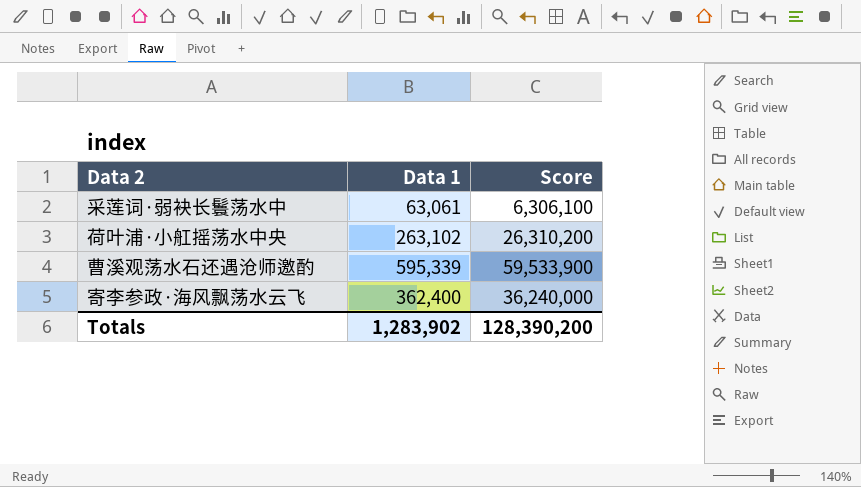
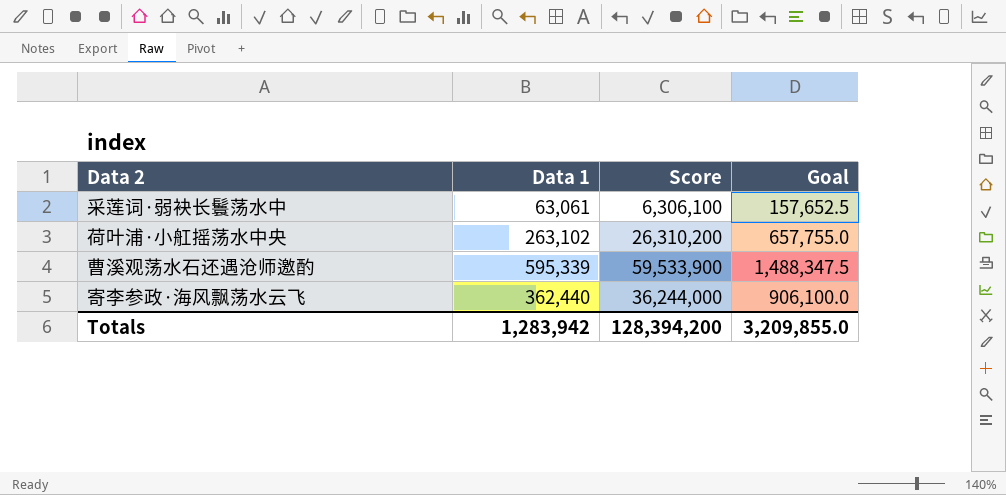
column Goal | formula: none -> [Data 1] * 2.5
寄李参政·海风飘荡水云飞 | Data 1: 362,400 -> 362,440
寄李参政·海风飘荡水云飞 | Score: 36,240,000 -> 36,244,000
Totals | Data 1: 1,283,902 -> 1,283,942
Totals | Score: 128,390,200 -> 128,394,200

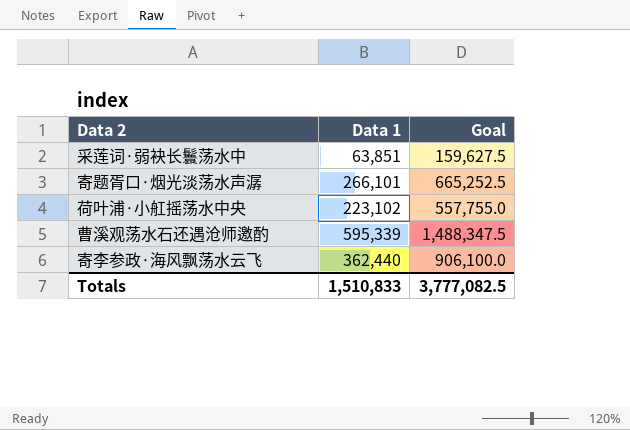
column Score | formula: [Data 1] * 100 -> none
采莲词·弱袂长鬟荡水中 | Data 1: 63,061 -> 63,851
采莲词·弱袂长鬟荡水中 | Goal: 157,652.5 -> 159,627.5
row 寄题胥口·烟光淡荡水声潺: none -> 266,101 | 665,252.5
荷叶浦·小舡摇荡水中央 | Data 1: 263,102 -> 223,102
荷叶浦·小舡摇荡水中央 | Goal: 657,755.0 -> 557,755.0
Totals | Data 1: 1,283,942 -> 1,510,833
Totals | Goal: 3,209,855.0 -> 3,777,082.5

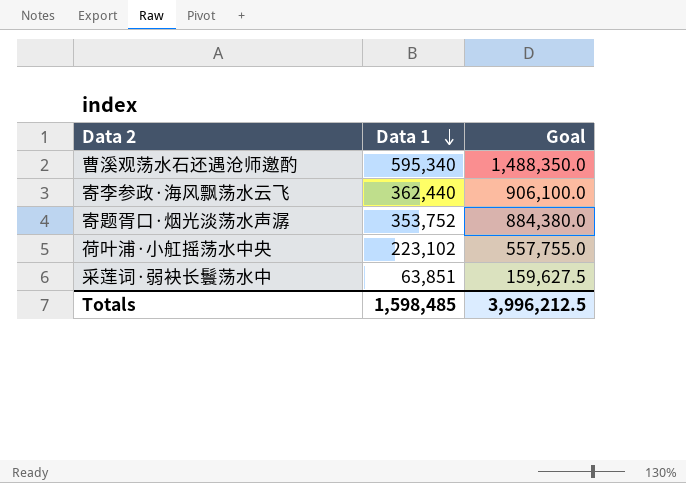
row order: none -> Data 1 descending
曹溪观荡水石还遇沧师邀酌 | Data 1: 595,339 -> 595,340
曹溪观荡水石还遇沧师邀酌 | Goal: 1,488,347.5 -> 1,488,350.0
寄题胥口·烟光淡荡水声潺 | Data 1: 266,101 -> 353,752
寄题胥口·烟光淡荡水声潺 | Goal: 665,252.5 -> 884,380.0
Totals | Data 1: 1,510,833 -> 1,598,485
Totals | Goal: 3,777,082.5 -> 3,996,212.5

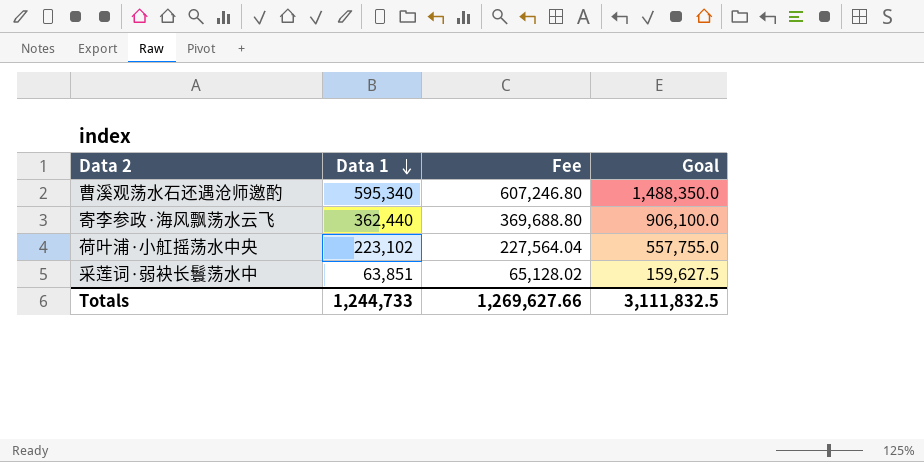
column Fee | formula: none -> [Data 1] * 1.02
row 寄题胥口·烟光淡荡水声潺: 353,752 | 884,380.0 -> none
Totals | Data 1: 1,598,485 -> 1,244,733
Totals | Goal: 3,996,212.5 -> 3,111,832.5

